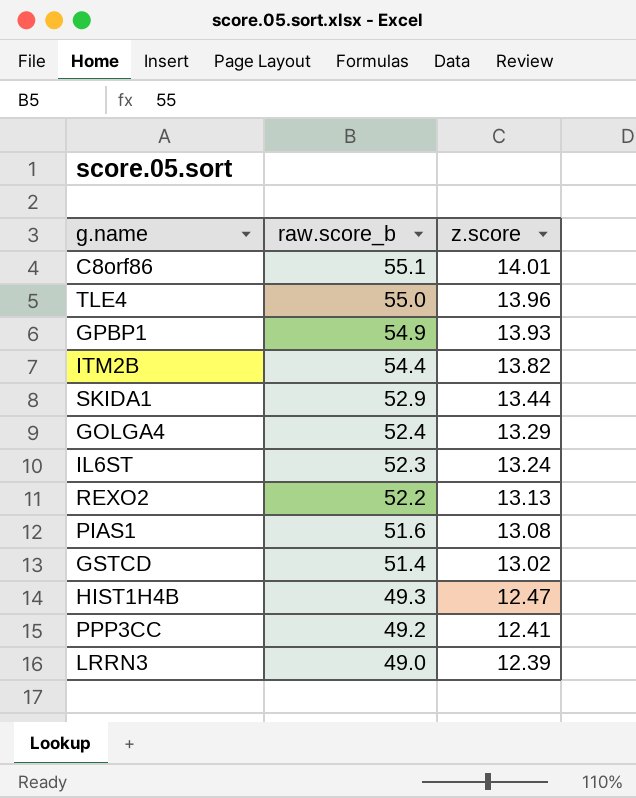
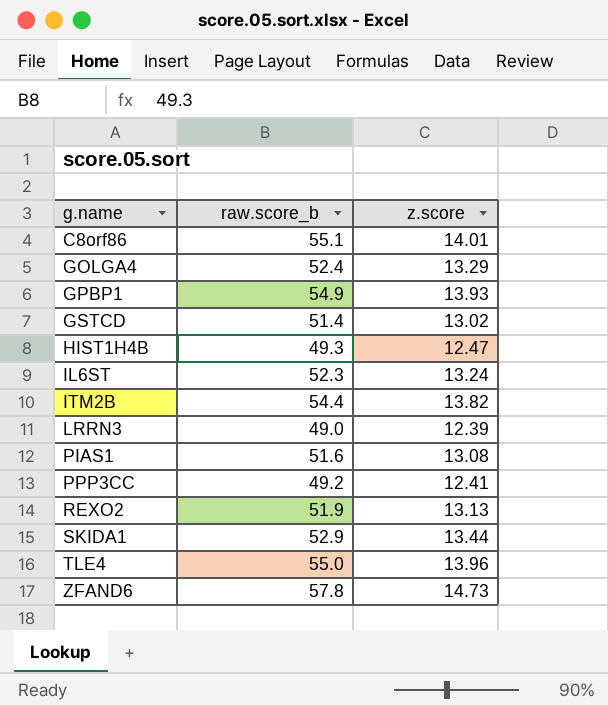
row order: raw.score_b descending -> g.name ascending
REXO2 | raw.score_b: 52.2 -> 51.9
row ZFAND6: none -> 57.8 | 14.73

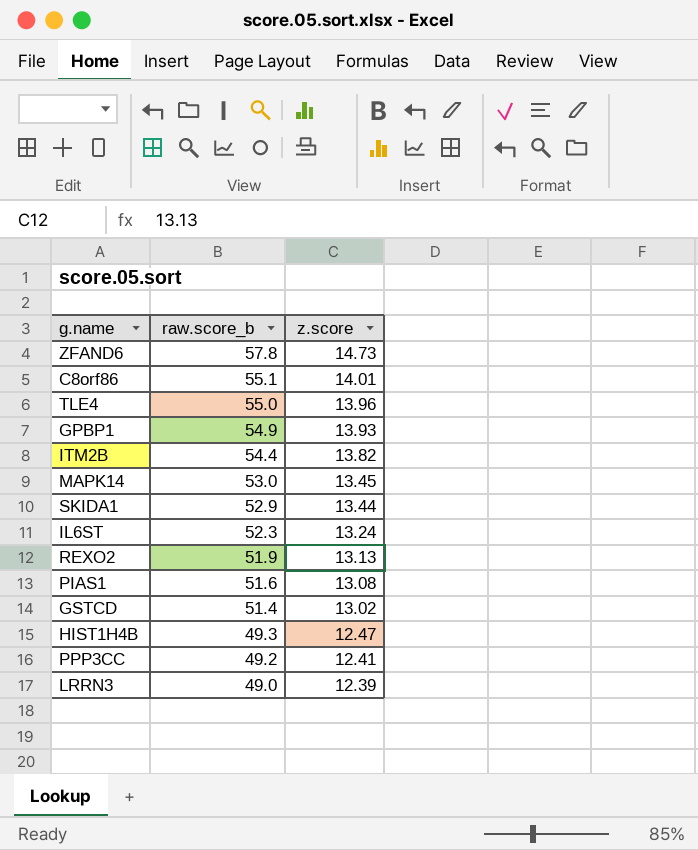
row order: g.name ascending -> raw.score_b descending
row GOLGA4: 52.4 | 13.29 -> none
row MAPK14: none -> 53.0 | 13.45

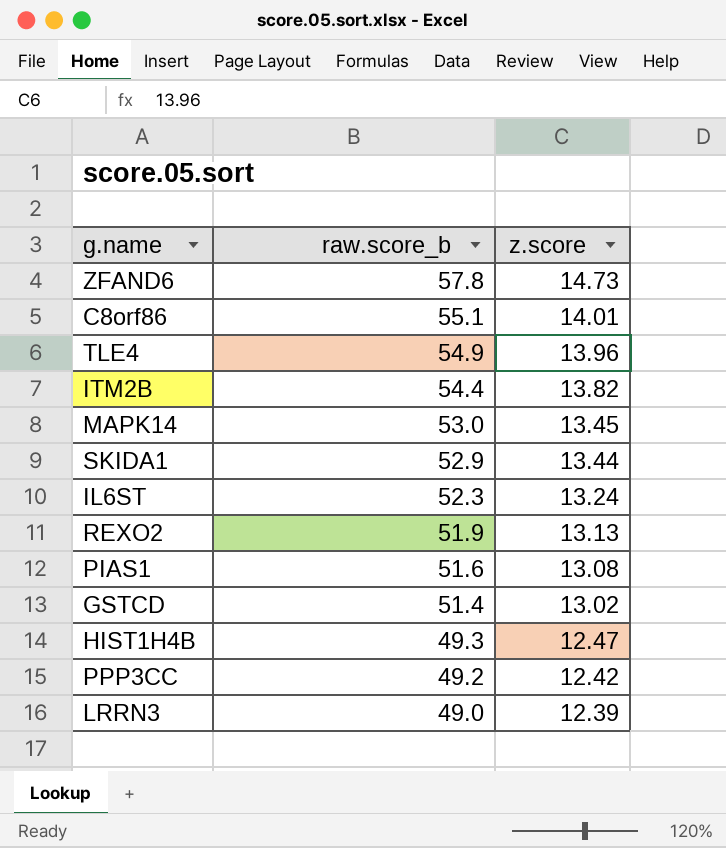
row GPBP1: 54.9 | 13.93 -> none
TLE4 | raw.score_b: 55.0 -> 54.9
PPP3CC | z.score: 12.41 -> 12.42

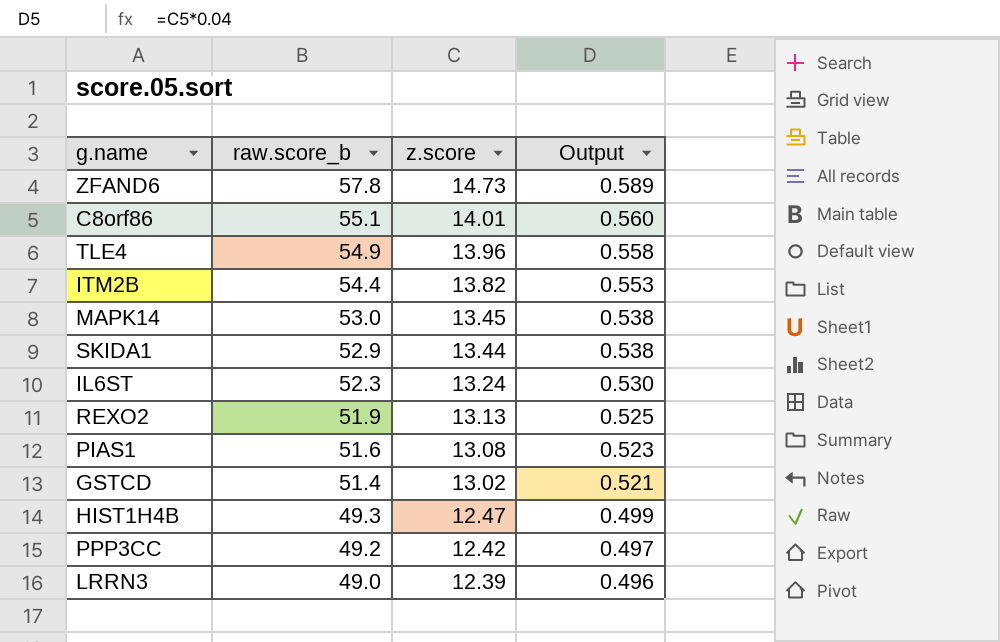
column Output | formula: none -> [z.score] * 0.04

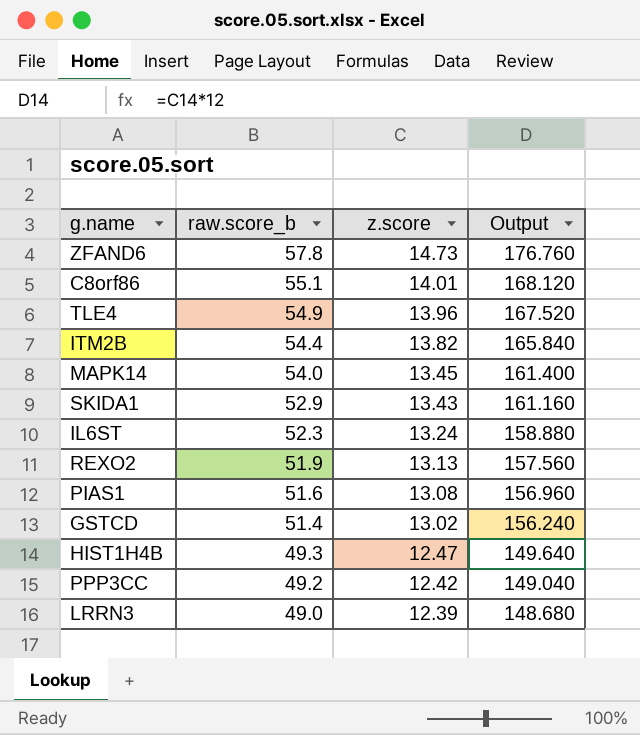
column Output | formula: [z.score] * 0.04 -> [z.score] * 12
MAPK14 | raw.score_b: 53.0 -> 54.0
SKIDA1 | z.score: 13.44 -> 13.43

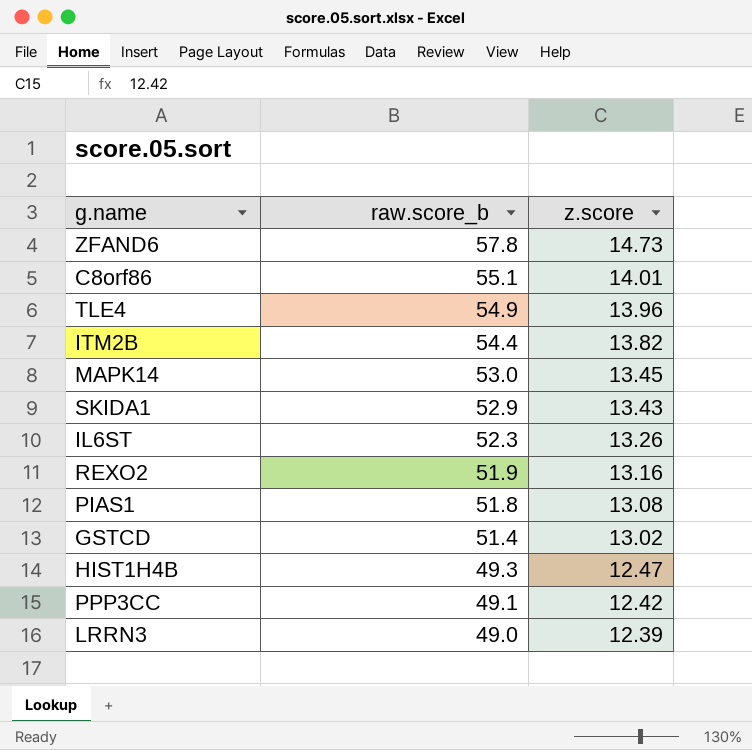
column Output | formula: [z.score] * 12 -> none
MAPK14 | raw.score_b: 54.0 -> 53.0
IL6ST | z.score: 13.24 -> 13.26
REXO2 | z.score: 13.13 -> 13.16
PIAS1 | raw.score_b: 51.6 -> 51.8
PPP3CC | raw.score_b: 49.2 -> 49.1

